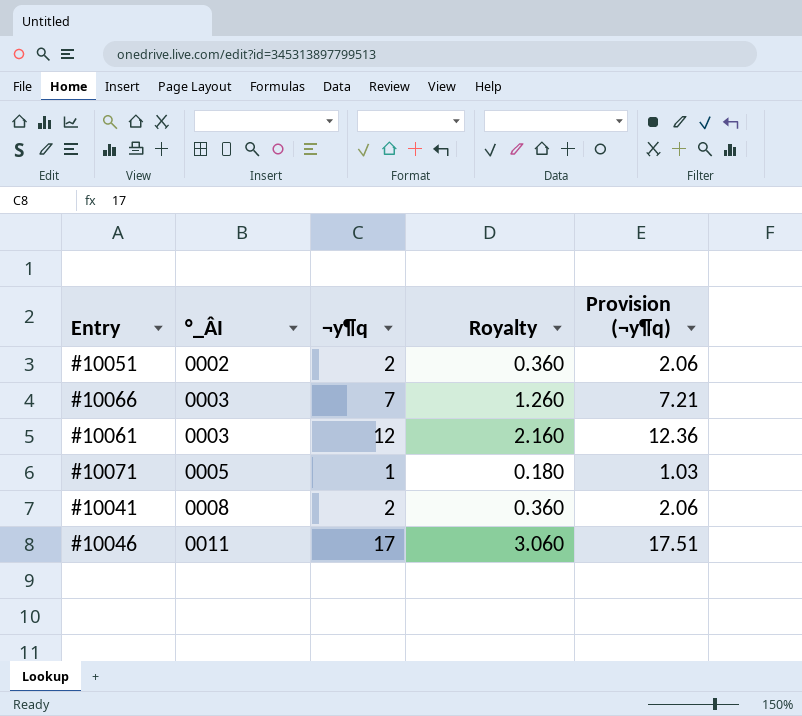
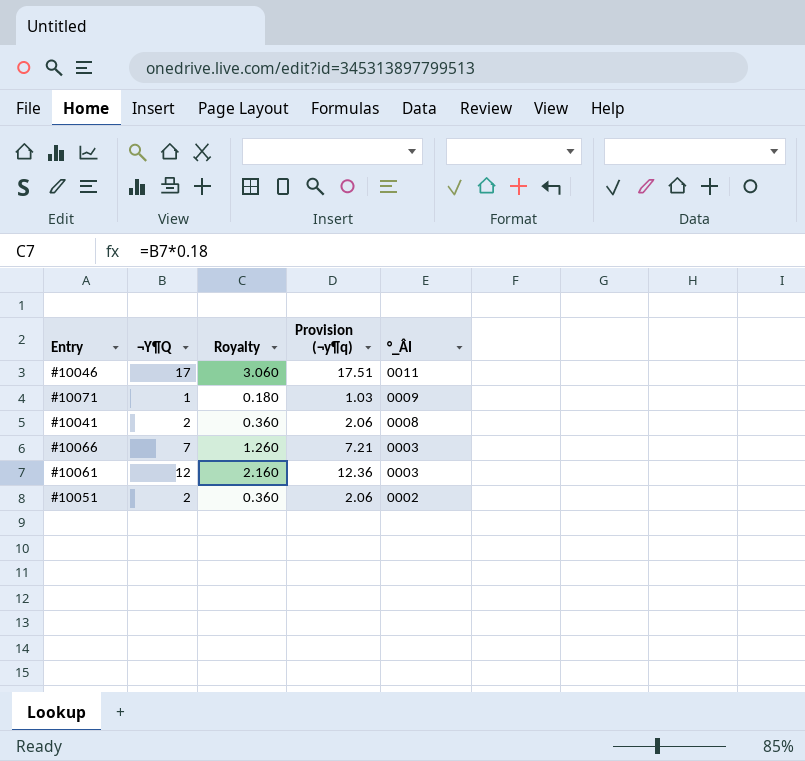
row order: °_ÂI ascending -> °_ÂI descending
column name: ¬y¶q -> ¬Y¶Q
column °_ÂI | position: 2 -> 5
#10071 | °_ÂI: 0005 -> 0009

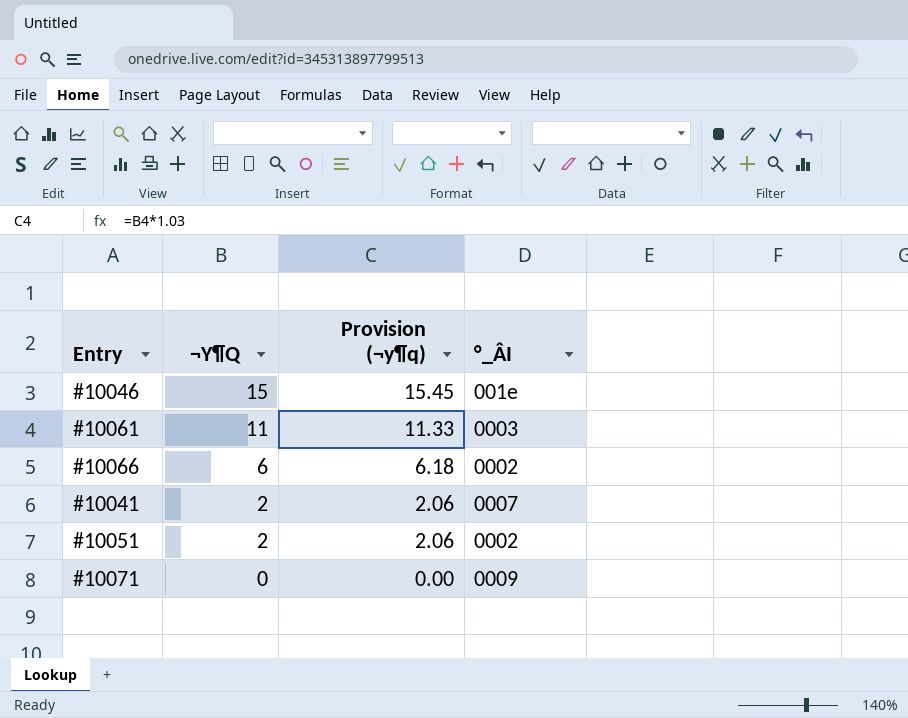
row order: °_ÂI descending -> ¬Y¶Q descending
column Royalty | formula: [¬Y¶Q] * 0.18 -> none
#10046 | ¬Y¶Q: 17 -> 15
#10046 | Provision (¬y¶q): 17.51 -> 15.45
#10046 | °_ÂI: 0011 -> 001e
#10061 | ¬Y¶Q: 12 -> 11
#10061 | Provision (¬y¶q): 12.36 -> 11.33
#10066 | ¬Y¶Q: 7 -> 6
#10066 | Provision (¬y¶q): 7.21 -> 6.18
#10066 | °_ÂI: 0003 -> 0002
#10041 | °_ÂI: 0008 -> 0007
#10071 | ¬Y¶Q: 1 -> 0
#10071 | Provision (¬y¶q): 1.03 -> 0.00

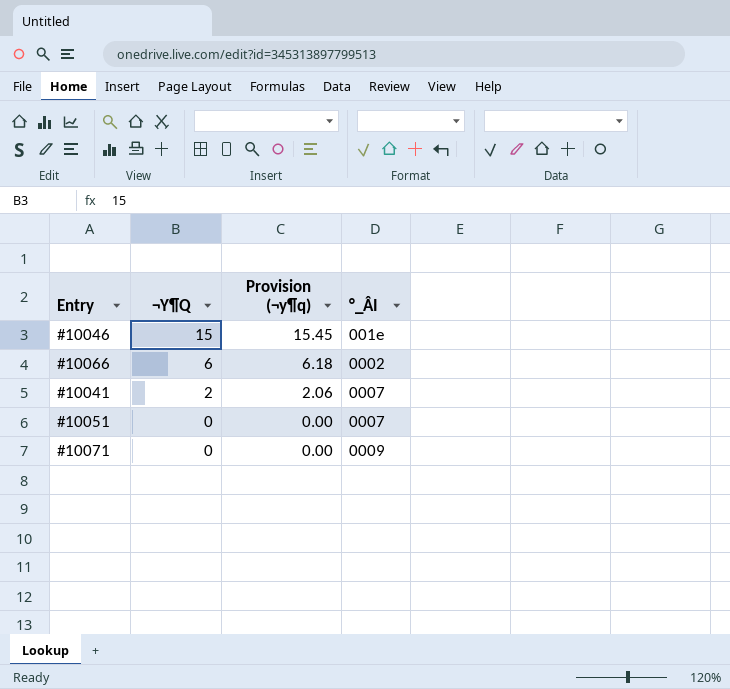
row #10061: 11 | 11.33 | 0003 -> none
#10051 | ¬Y¶Q: 2 -> 0
#10051 | Provision (¬y¶q): 2.06 -> 0.00
#10051 | °_ÂI: 0002 -> 0007

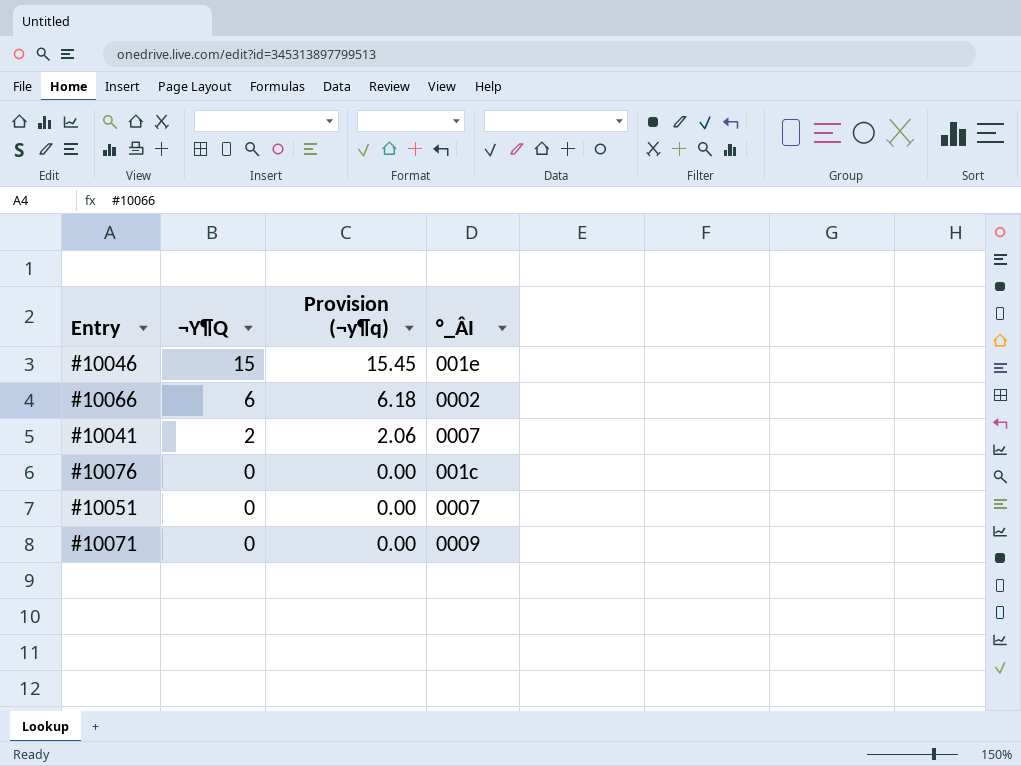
row #10076: none -> 0 | 0.00 | 001c

